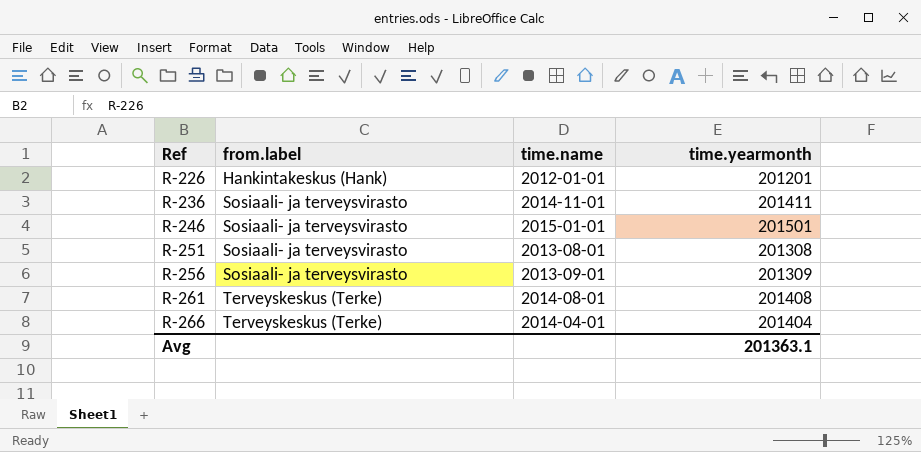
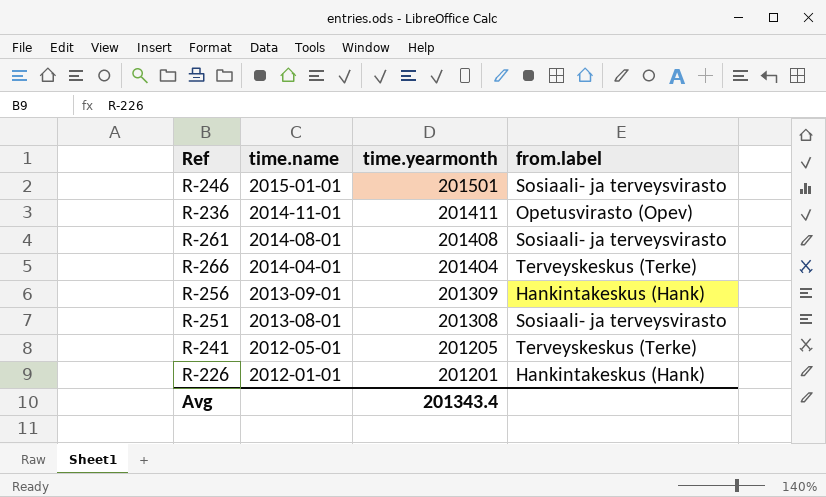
row order: Ref ascending -> time.name descending
column from.label | position: 2 -> 4
R-236 | from.label: Sosiaali- ja terveysvirasto -> Opetusvirasto (Opev)
R-261 | from.label: Terveyskeskus (Terke) -> Sosiaali- ja terveysvirasto
R-256 | from.label: Sosiaali- ja terveysvirasto -> Hankintakeskus (Hank)
row R-241: none -> 2012-05-01 | 201205 | Terveyskeskus (Terke)
Avg | time.yearmonth: 201363.1 -> 201343.4

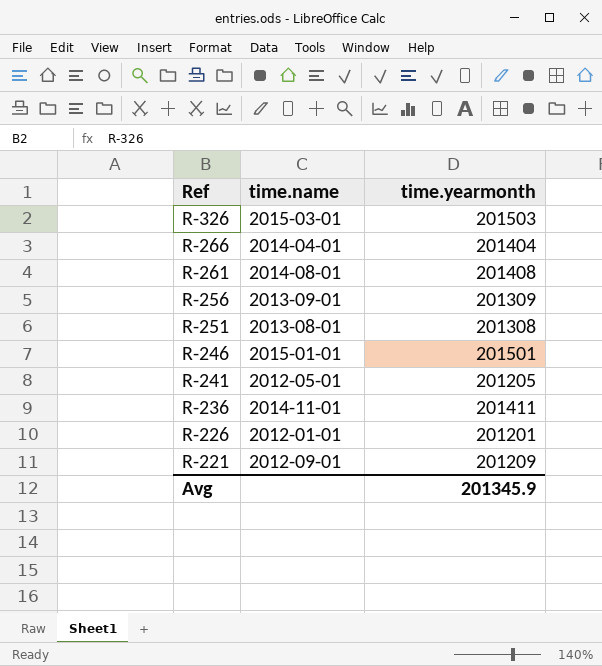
row order: time.name descending -> Ref descending
column from.label | position: 4 -> none
row R-326: none -> 2015-03-01 | 201503
row R-221: none -> 2012-09-01 | 201209
Avg | time.yearmonth: 201343.4 -> 201345.9

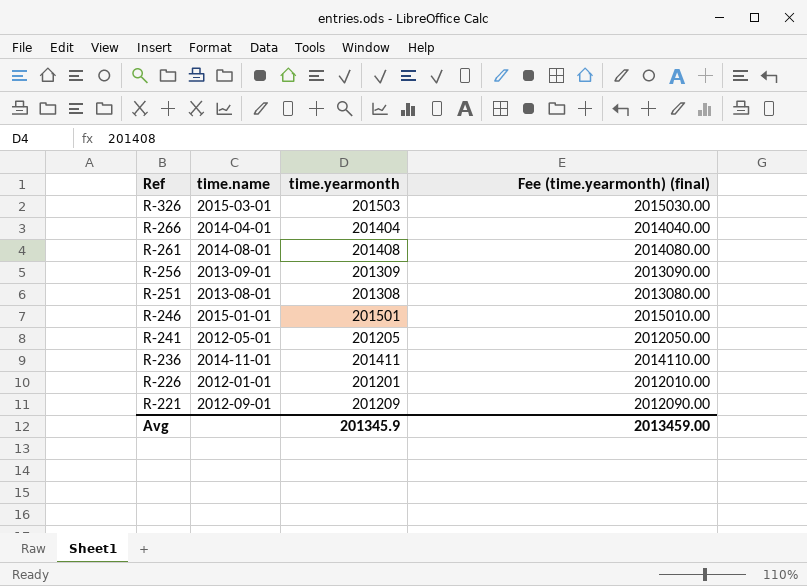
column Fee (time.yearmonth) (final) | formula: none -> [time.yearmonth] * 10

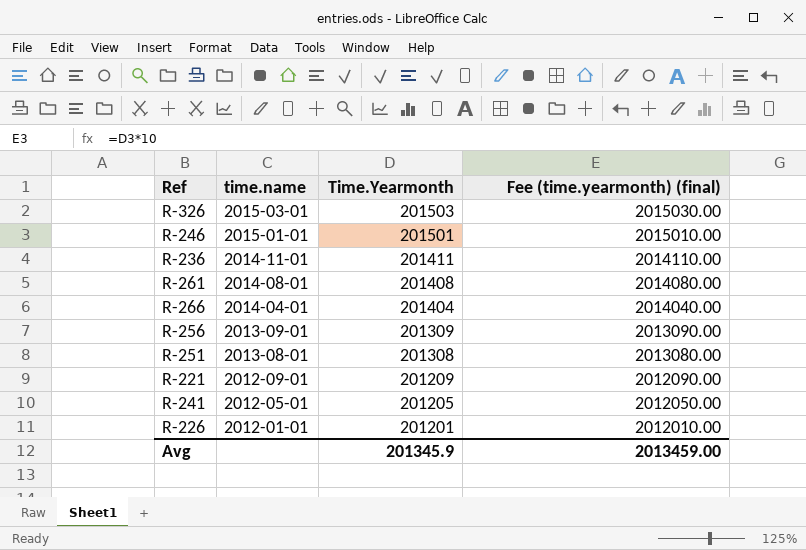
row order: Ref descending -> time.name descending
column name: time.yearmonth -> Time.Yearmonth

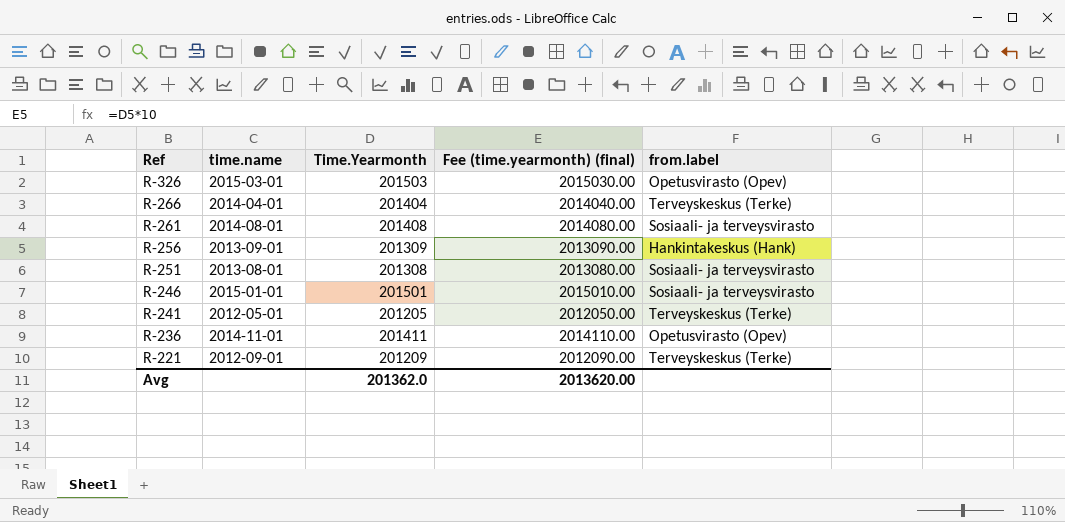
row order: time.name descending -> Ref descending
column from.label | position: none -> 5
row R-226: 2012-01-01 | 201201 | 2012010.00 -> none
Avg | Time.Yearmonth: 201345.9 -> 201362.0
Avg | Fee (time.yearmonth) (final): 2013459.00 -> 2013620.00

